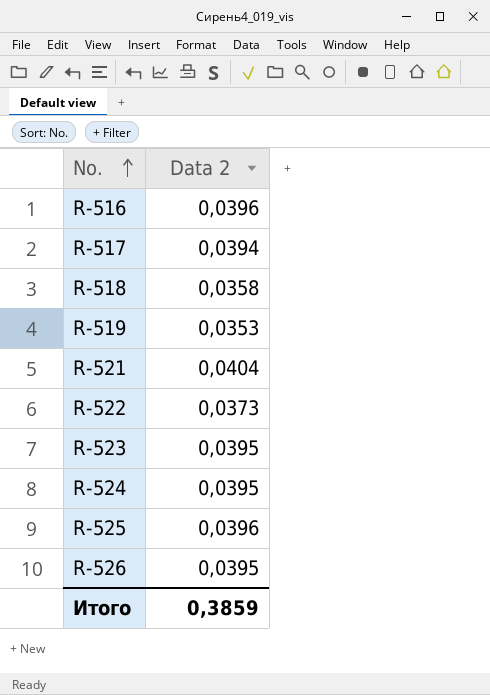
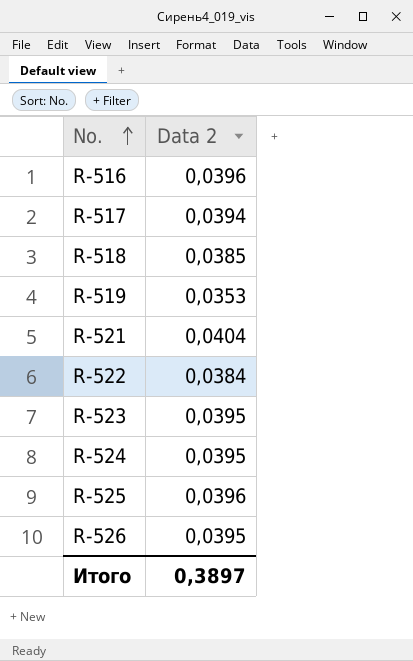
R-518 | Data 2: 0,0358 -> 0,0385
R-522 | Data 2: 0,0373 -> 0,0384
Итого | Data 2: 0,3859 -> 0,3897

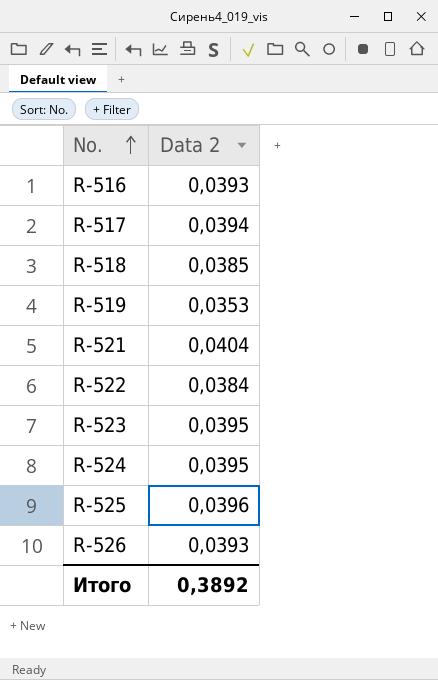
R-516 | Data 2: 0,0396 -> 0,0393
R-526 | Data 2: 0,0395 -> 0,0393
Итого | Data 2: 0,3897 -> 0,3892

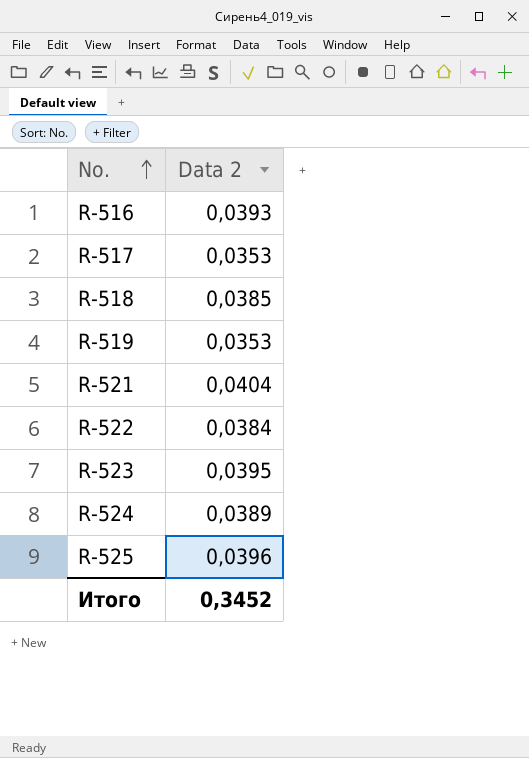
row R-526: 0,0393 -> none
R-517 | Data 2: 0,0394 -> 0,0353
R-524 | Data 2: 0,0395 -> 0,0389
Итого | Data 2: 0,3892 -> 0,3452

